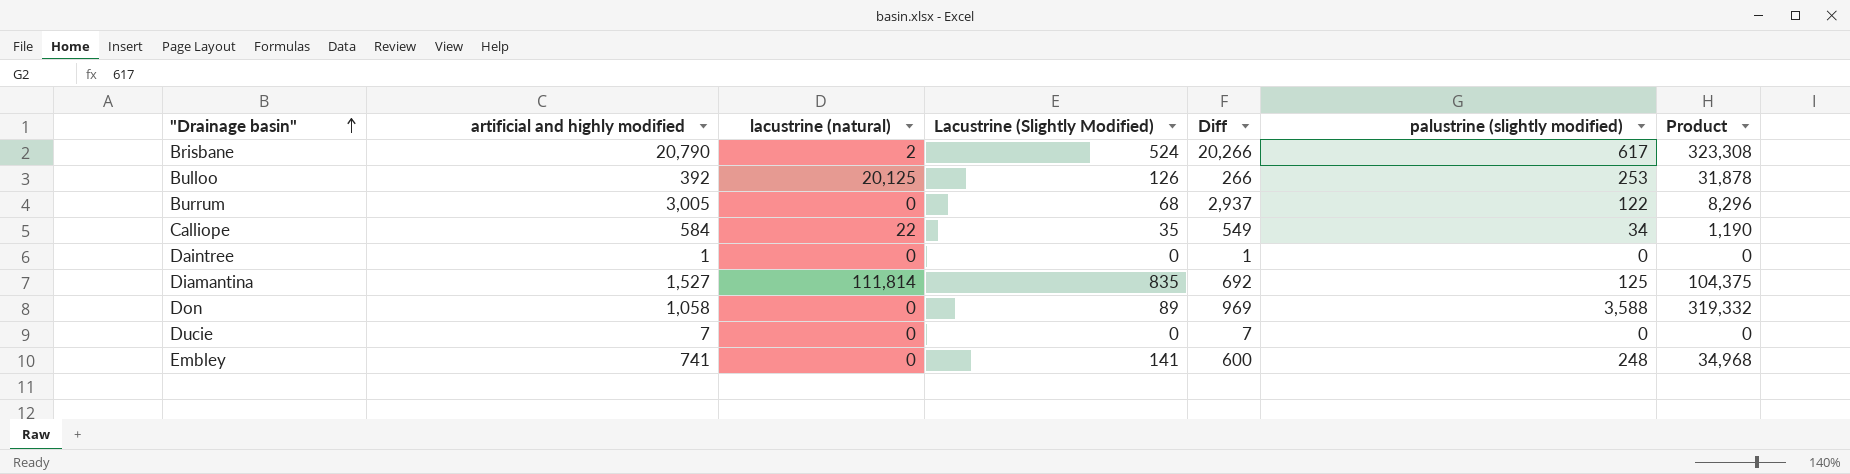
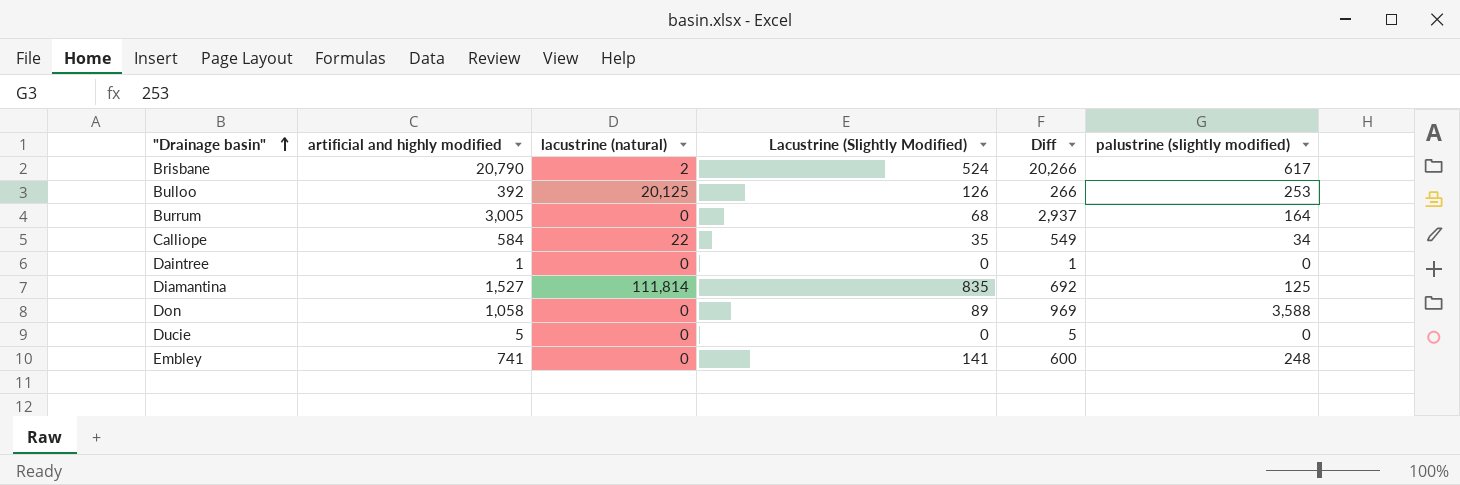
column Product | formula: [Lacustrine (Slightly Modified)] * [palustrine (slightly modified)] -> none
Burrum | palustrine (slightly modified): 122 -> 164
Ducie | artificial and highly modified: 7 -> 5
Ducie | Diff: 7 -> 5

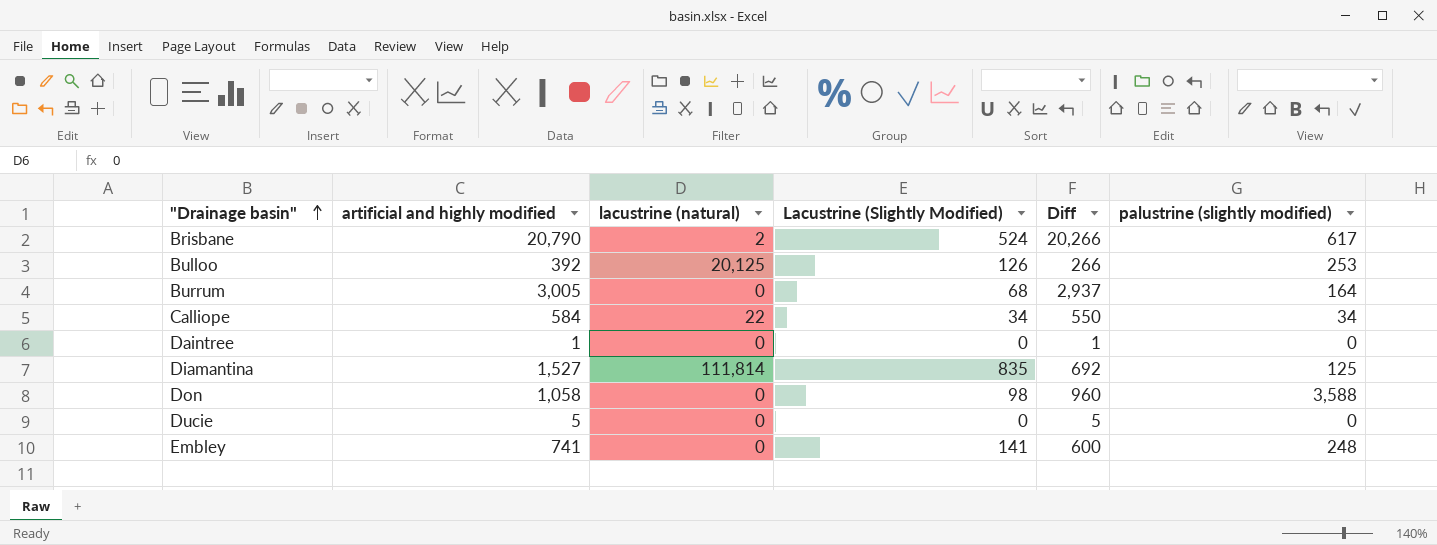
Calliope | Lacustrine (Slightly Modified): 35 -> 34
Calliope | Diff: 549 -> 550
Don | Lacustrine (Slightly Modified): 89 -> 98
Don | Diff: 969 -> 960

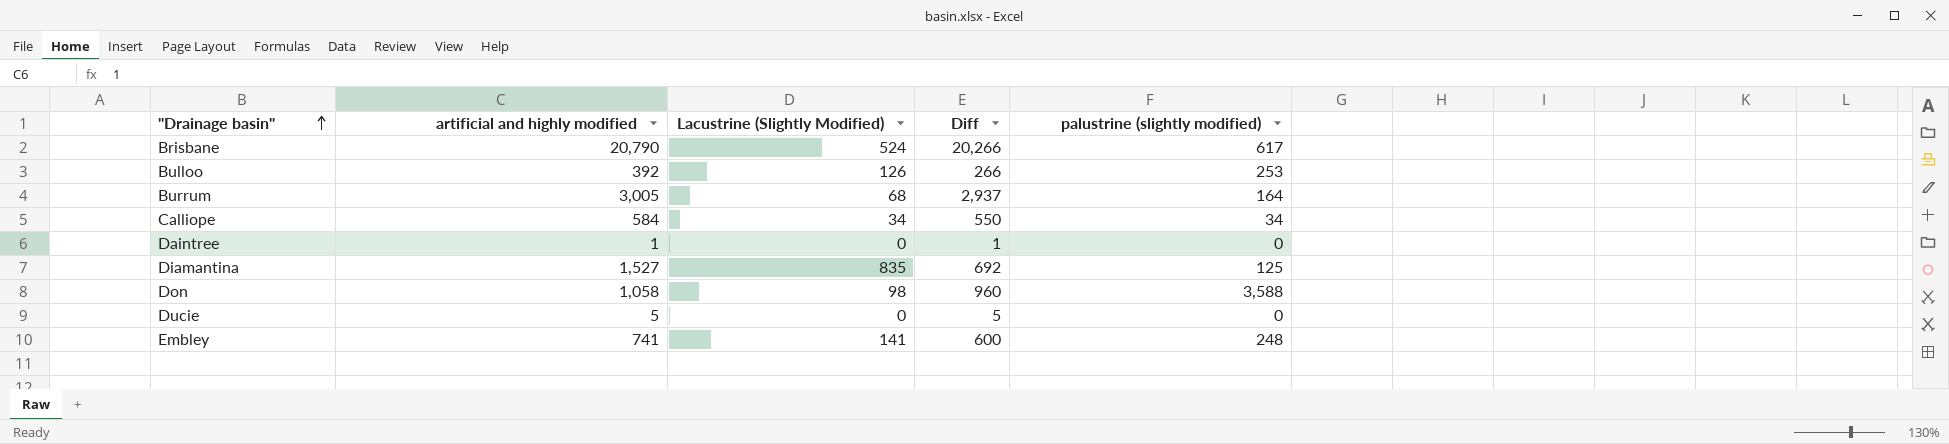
column lacustrine (natural) | position: 3 -> none

